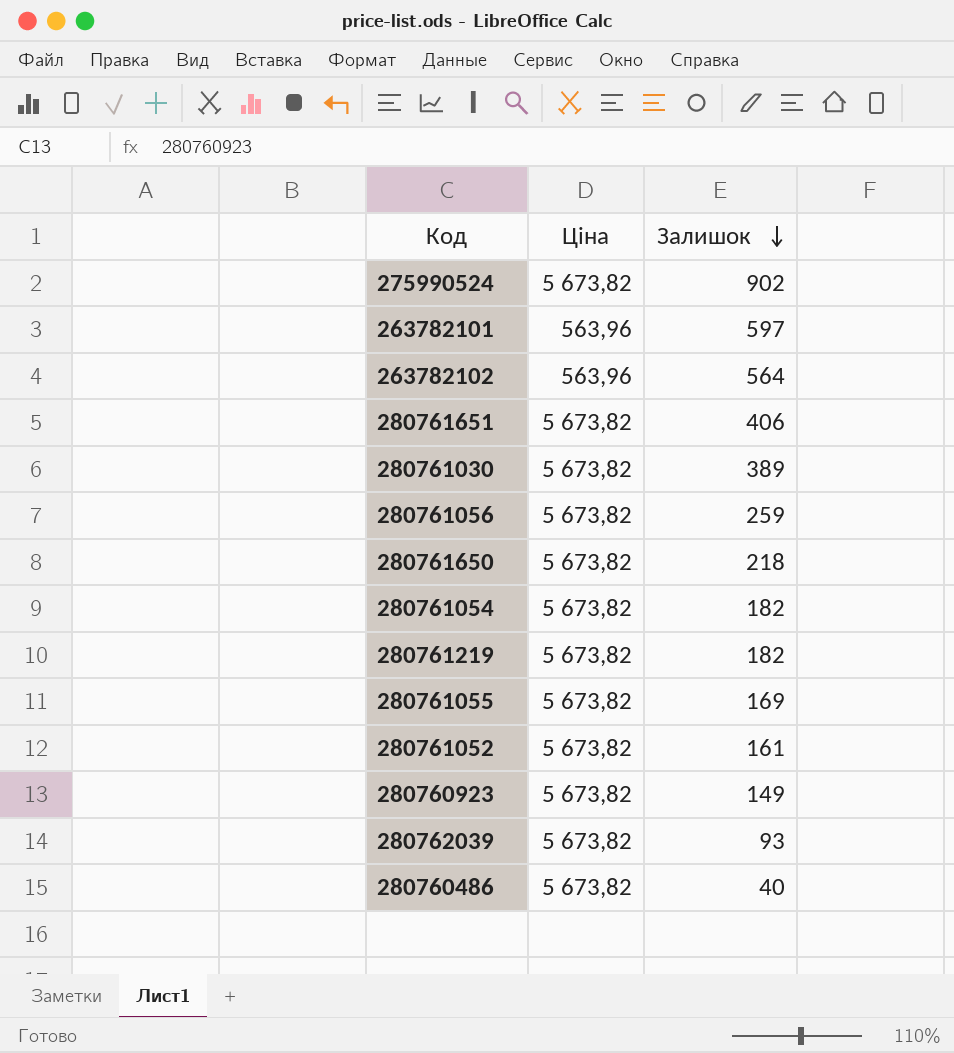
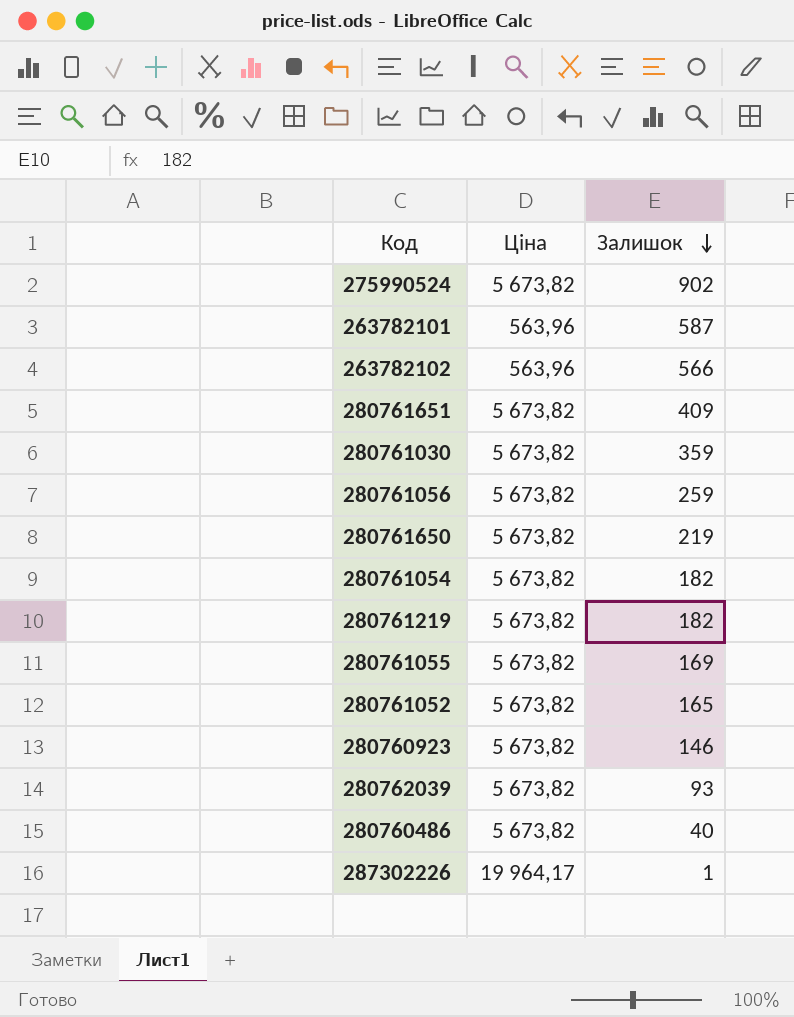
263782101 | Залишок: 597 -> 587
263782102 | Залишок: 564 -> 566
280761651 | Залишок: 406 -> 409
280761030 | Залишок: 389 -> 359
280761650 | Залишок: 218 -> 219
280761052 | Залишок: 161 -> 165
280760923 | Залишок: 149 -> 146
row 287302226: none -> 19 964,17 | 1

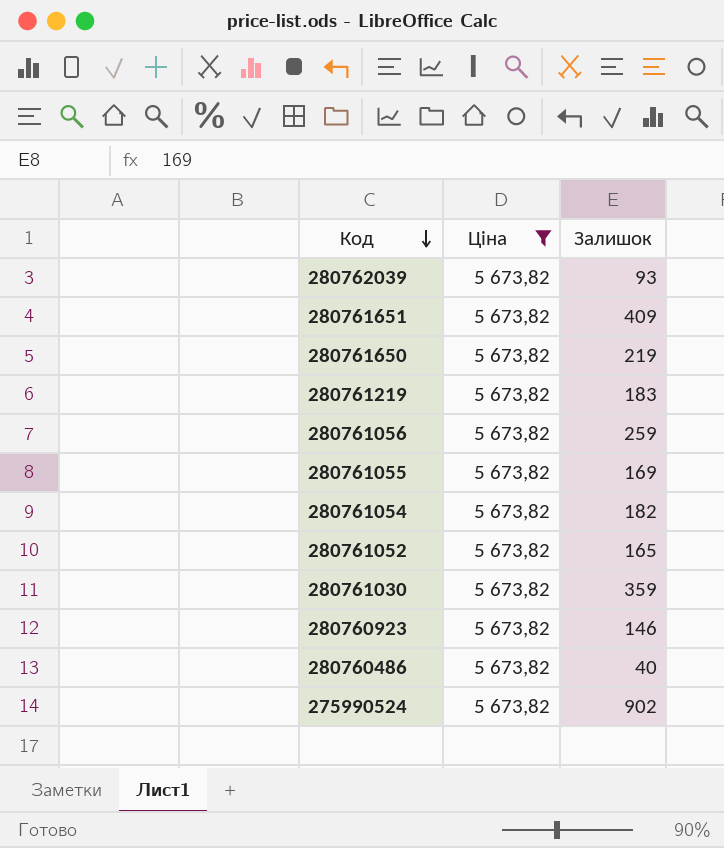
filter: none -> Ціна = 5 673,82
row order: Залишок descending -> Код descending
280761219 | Залишок: 182 -> 183

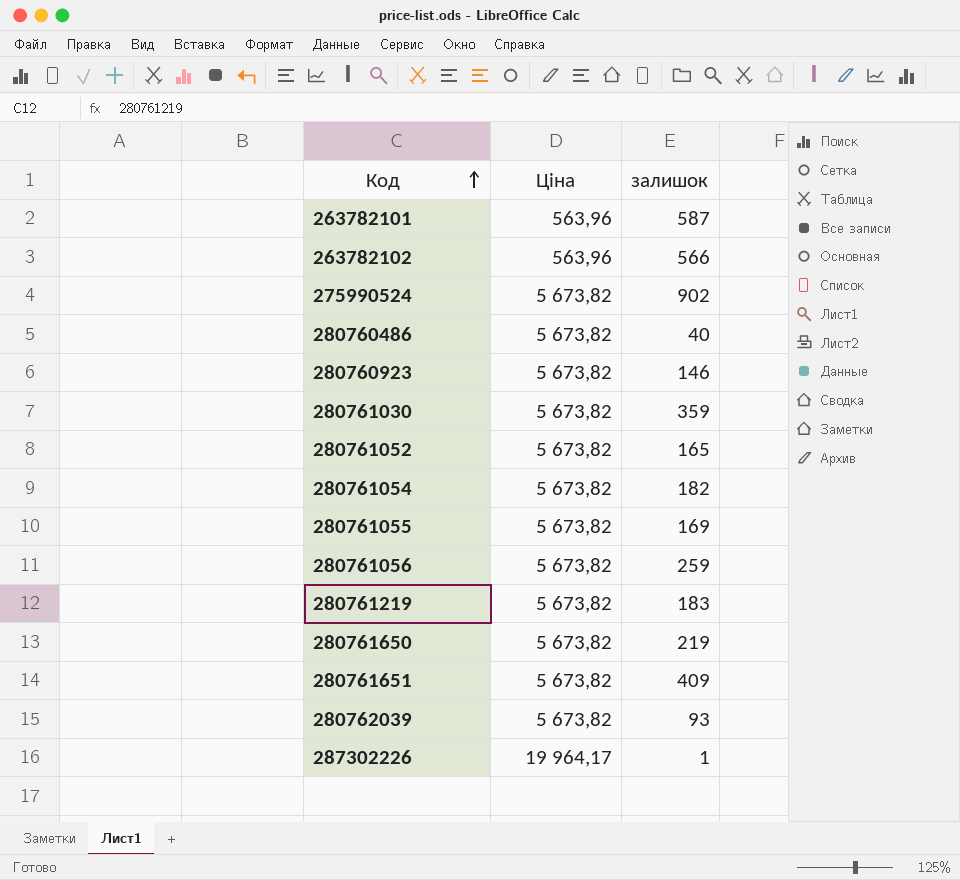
filter: Ціна = 5 673,82 -> none
row order: Код descending -> Код ascending
column name: Залишок -> залишок

